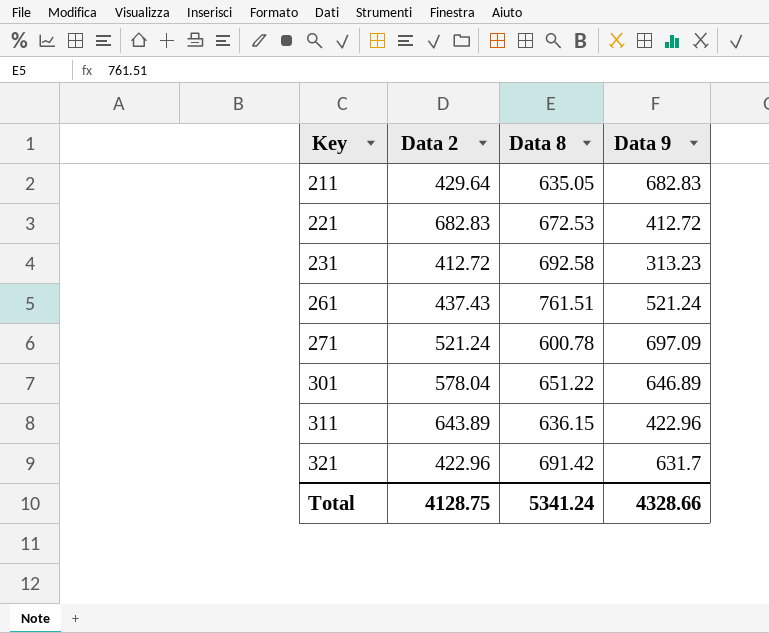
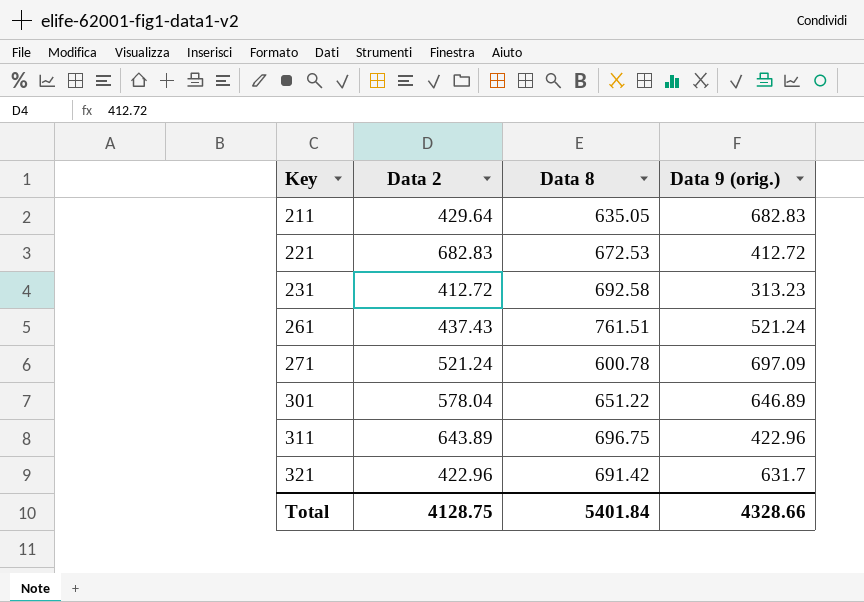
column name: Data 9 -> Data 9 (orig.)
311 | Data 8: 636.15 -> 696.75
Total | Data 8: 5341.24 -> 5401.84

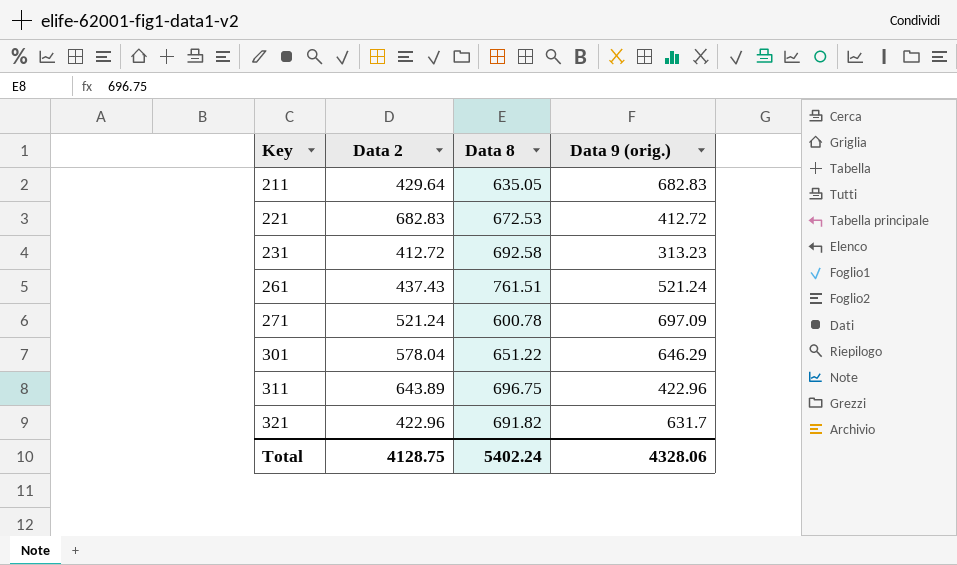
301 | Data 9 (orig.): 646.89 -> 646.29
321 | Data 8: 691.42 -> 691.82
Total | Data 8: 5401.84 -> 5402.24
Total | Data 9 (orig.): 4328.66 -> 4328.06

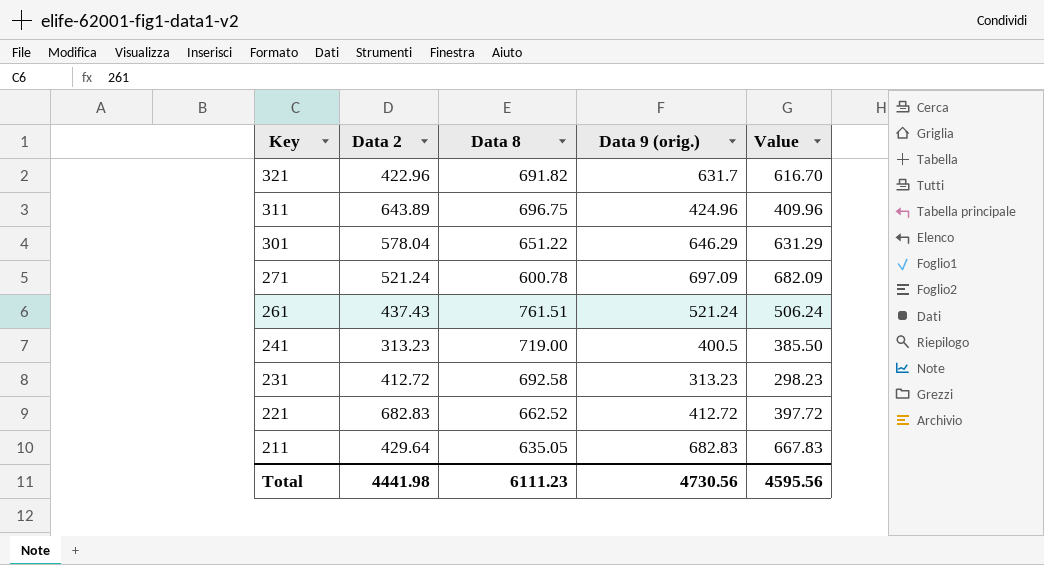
row order: Key ascending -> Key descending
column Value | formula: none -> [Data 9 (orig.)] - 15
311 | Data 9 (orig.): 422.96 -> 424.96
row 241: none -> 313.23 | 719.00 | 400.5 | 385.50
221 | Data 8: 672.53 -> 662.52
Total | Data 2: 4128.75 -> 4441.98
Total | Data 8: 5402.24 -> 6111.23
Total | Data 9 (orig.): 4328.06 -> 4730.56

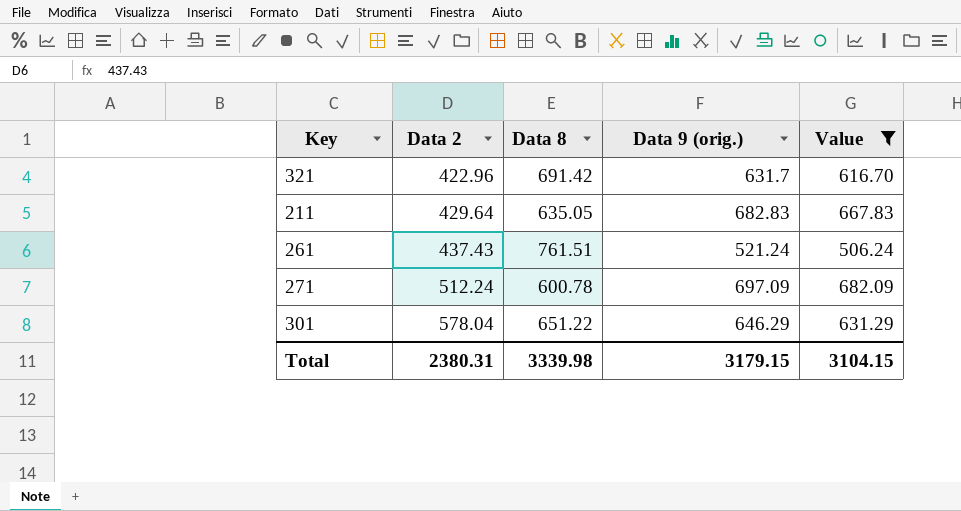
filter: none -> Value >= 506.24
row order: Key descending -> Data 2 ascending
321 | Data 8: 691.82 -> 691.42
271 | Data 2: 521.24 -> 512.24
Total | Data 2: 4441.98 -> 2380.31
Total | Data 8: 6111.23 -> 3339.98
Total | Data 9 (orig.): 4730.56 -> 3179.15
Total | Value: 4595.56 -> 3104.15

